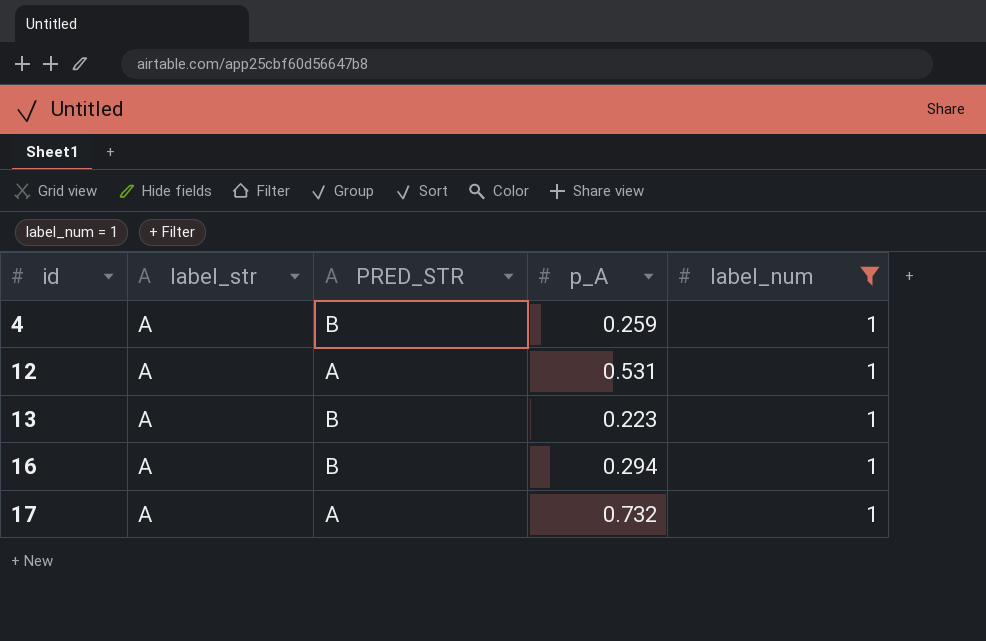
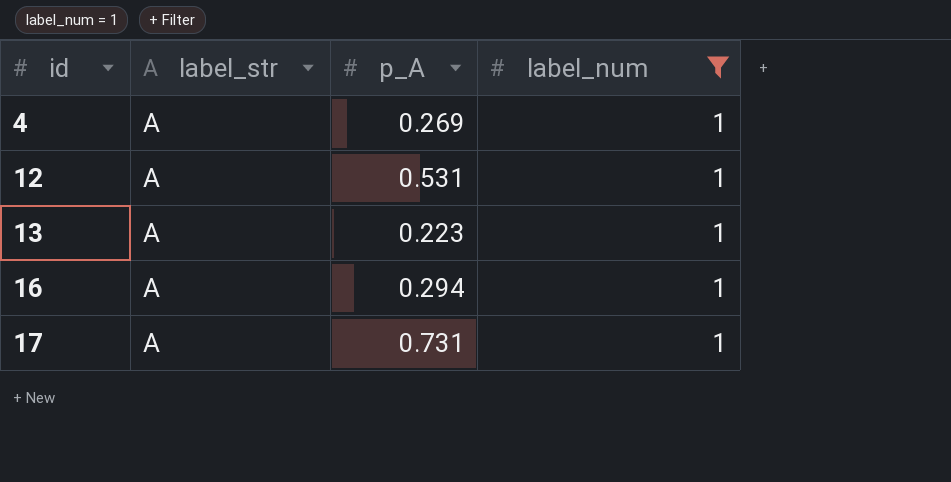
column PRED_STR | position: 3 -> none
4 | p_A: 0.259 -> 0.269
17 | p_A: 0.732 -> 0.731

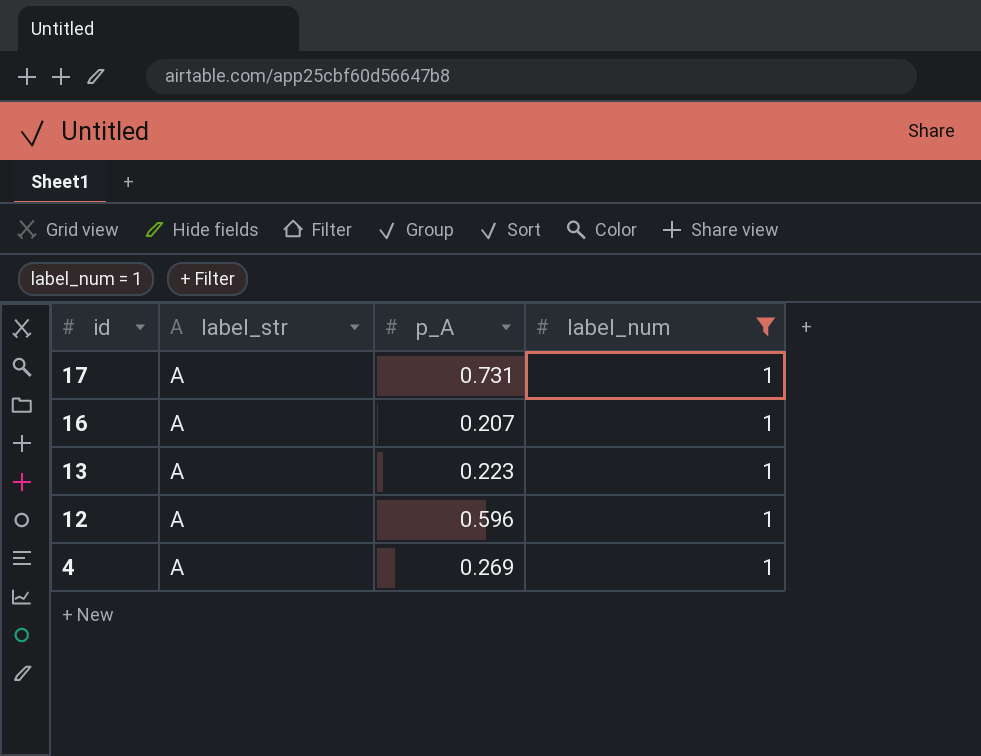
row order: id ascending -> id descending
16 | p_A: 0.294 -> 0.207
12 | p_A: 0.531 -> 0.596

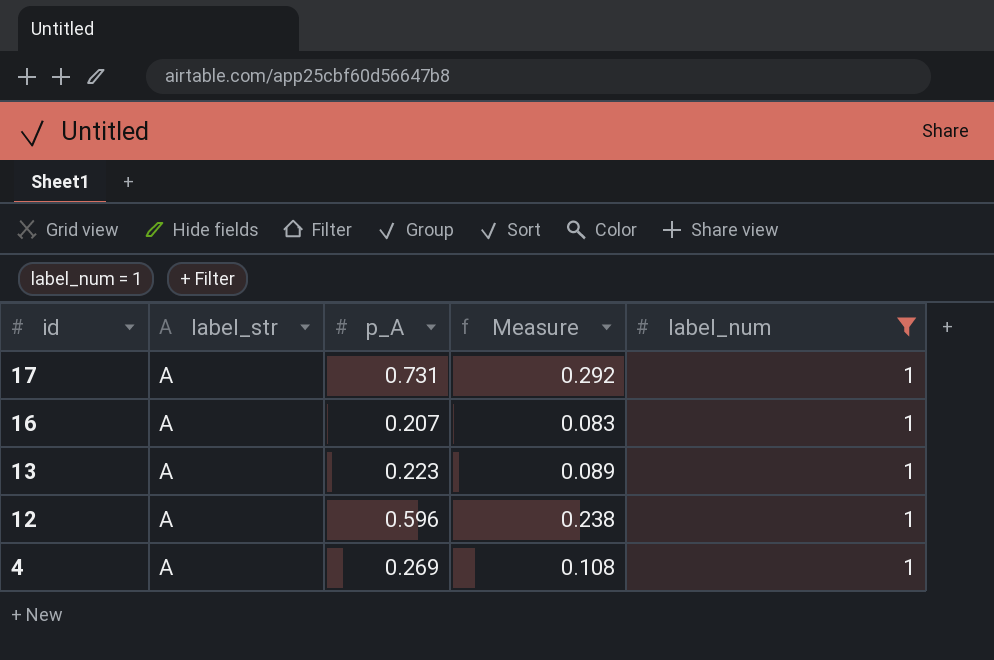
column Measure | formula: none -> [p_A] * 0.4

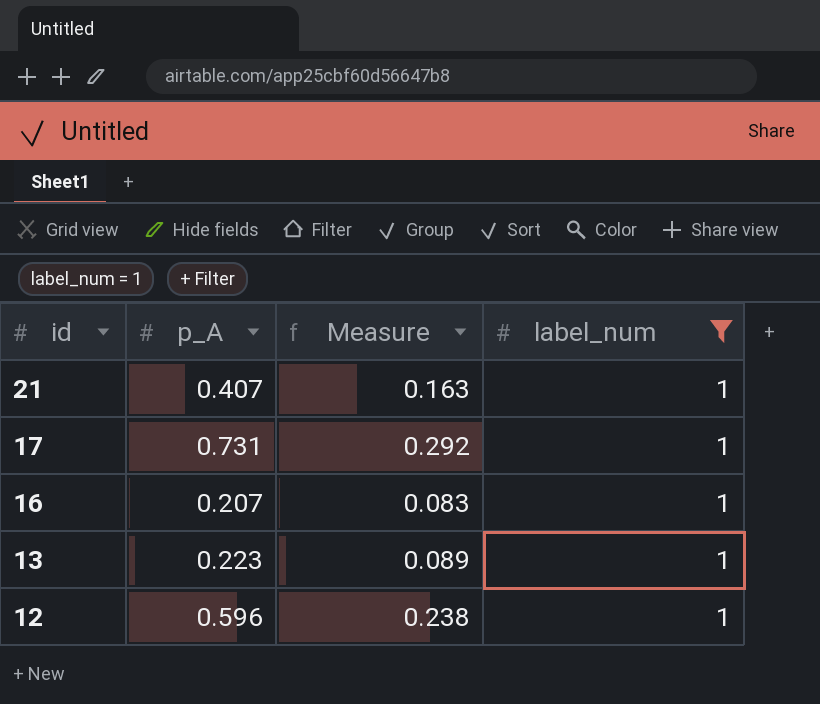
column label_str | position: 2 -> none
row 4: A | 0.269 | 0.108 | 1 -> none
row 21: none -> 0.407 | 0.163 | 1

